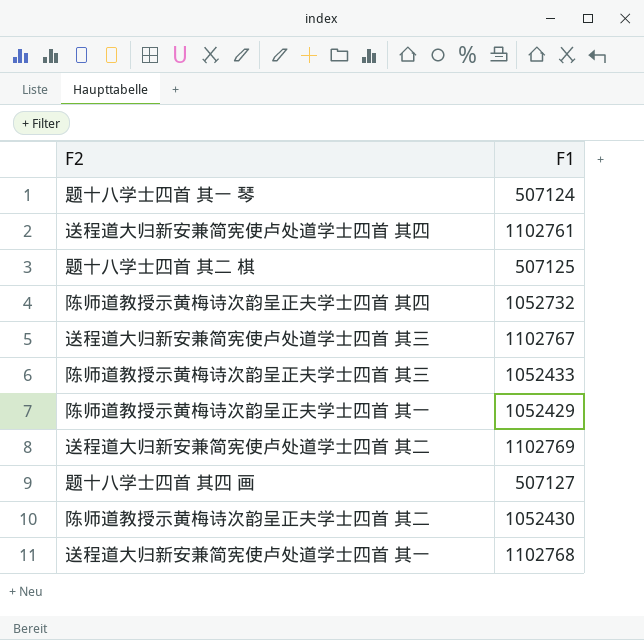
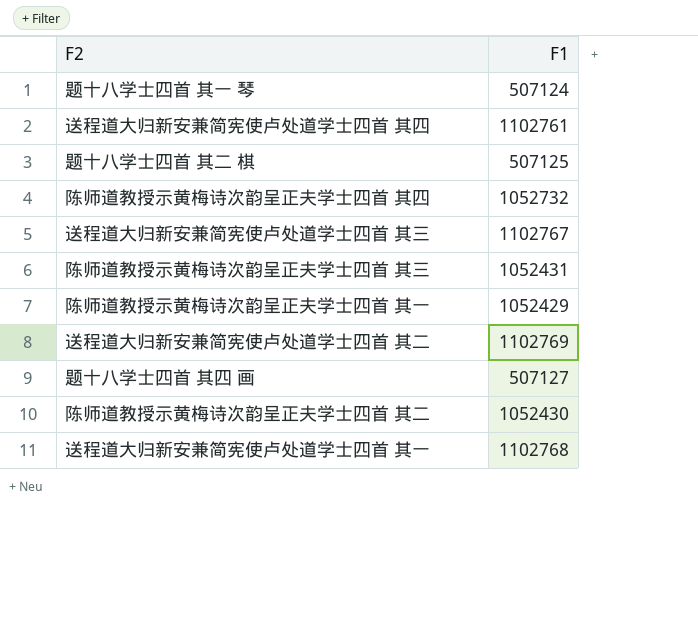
陈师道教授示黄梅诗次韵呈正夫学士四首 其三 | F1: 1052433 -> 1052431

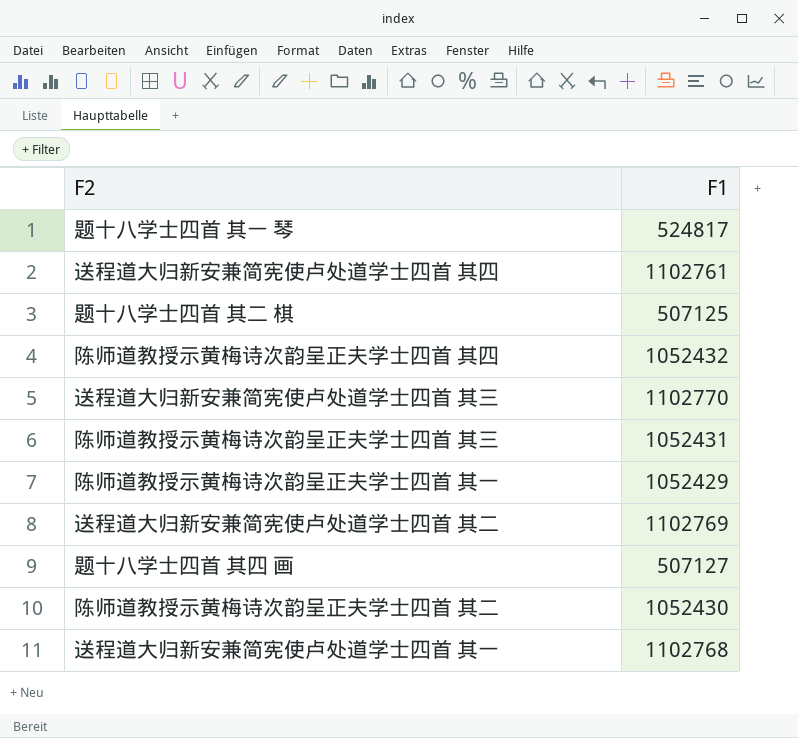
题十八学士四首 其一 琴 | F1: 507124 -> 524817
陈师道教授示黄梅诗次韵呈正夫学士四首 其四 | F1: 1052732 -> 1052432
送程道大归新安兼简宪使卢处道学士四首 其三 | F1: 1102767 -> 1102770

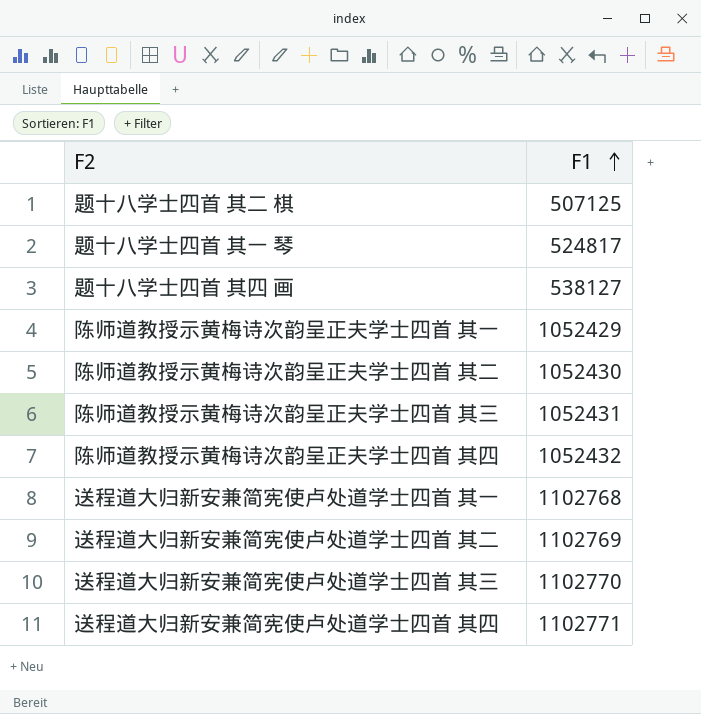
row order: none -> F1 ascending
题十八学士四首 其四 画 | F1: 507127 -> 538127
送程道大归新安兼简宪使卢处道学士四首 其四 | F1: 1102761 -> 1102771

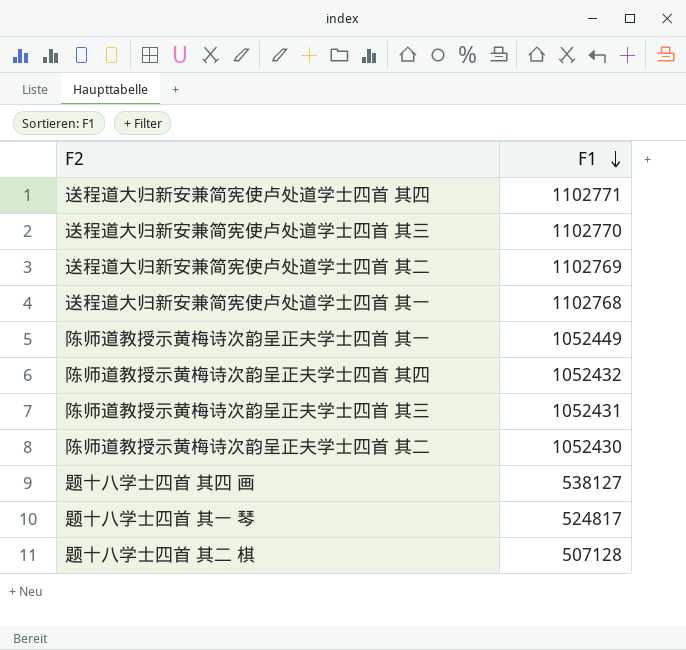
row order: F1 ascending -> F1 descending
陈师道教授示黄梅诗次韵呈正夫学士四首 其一 | F1: 1052429 -> 1052449
题十八学士四首 其二 棋 | F1: 507125 -> 507128

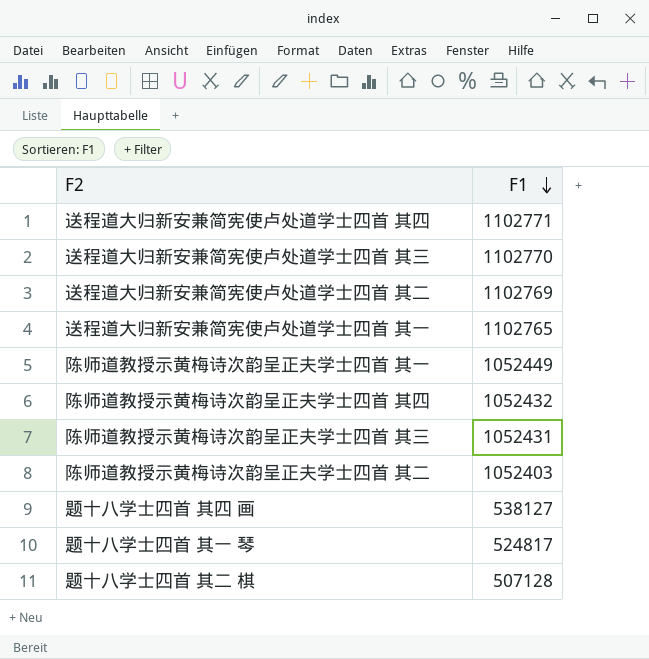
送程道大归新安兼简宪使卢处道学士四首 其一 | F1: 1102768 -> 1102765
陈师道教授示黄梅诗次韵呈正夫学士四首 其二 | F1: 1052430 -> 1052403

